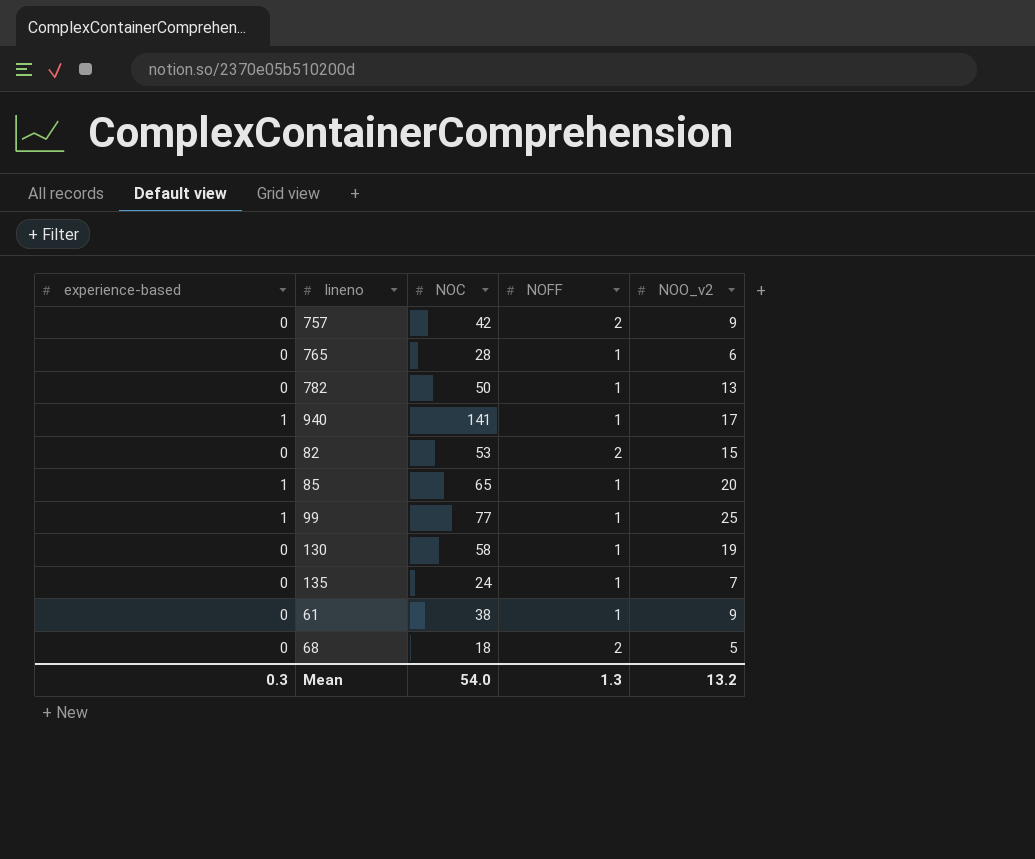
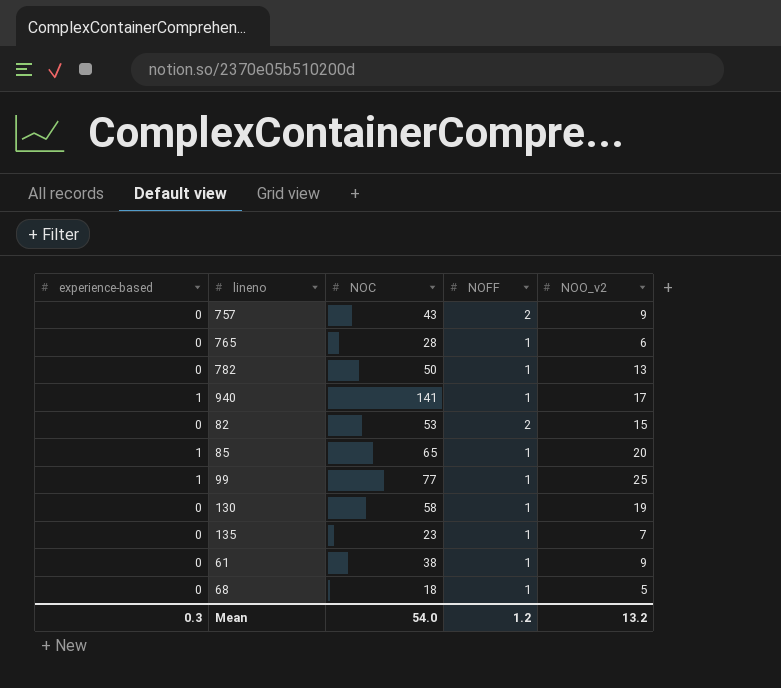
757 | NOC: 42 -> 43
135 | NOC: 24 -> 23
68 | NOFF: 2 -> 1
Mean | NOFF: 1.3 -> 1.2

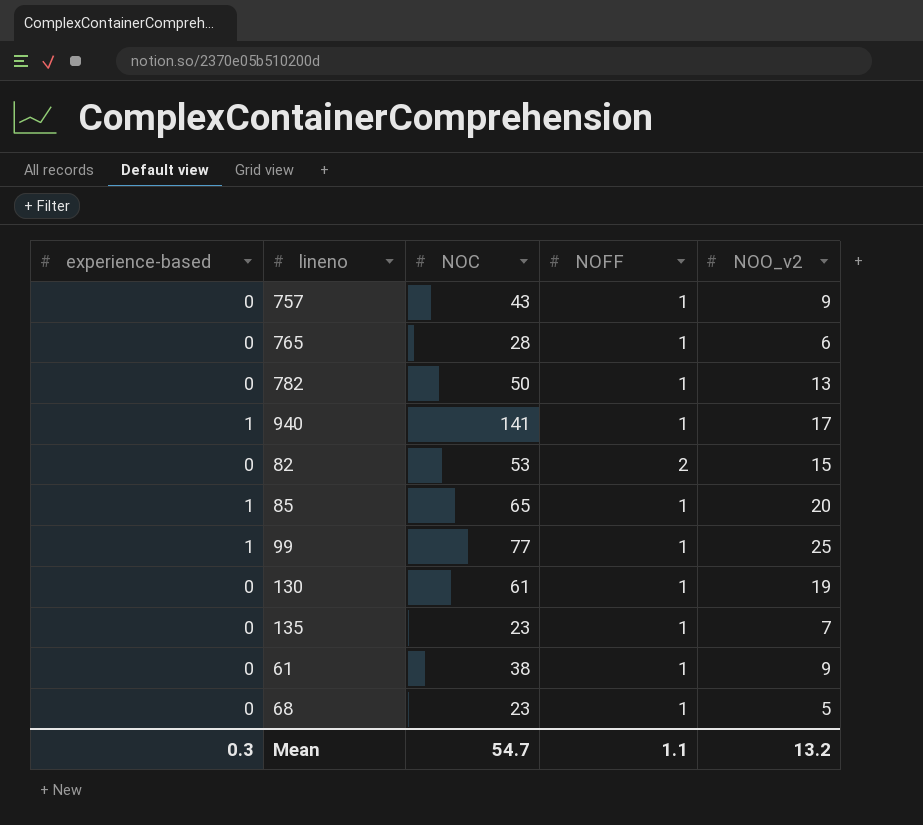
757 | NOFF: 2 -> 1
130 | NOC: 58 -> 61
68 | NOC: 18 -> 23
Mean | NOC: 54.0 -> 54.7
Mean | NOFF: 1.2 -> 1.1

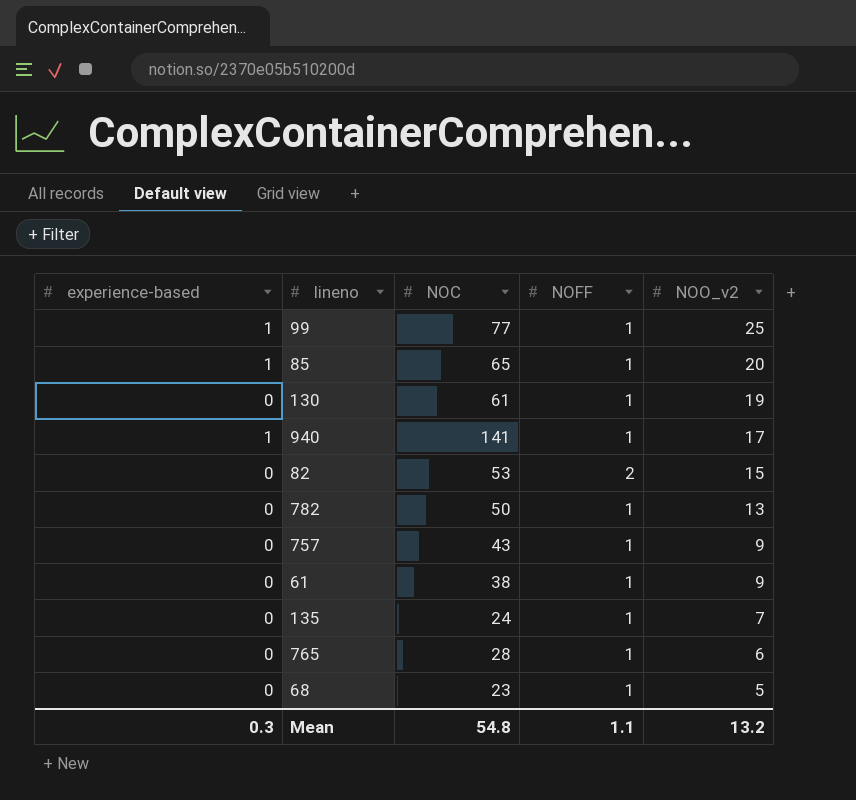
row order: none -> NOO_v2 descending
135 | NOC: 23 -> 24
Mean | NOC: 54.7 -> 54.8

